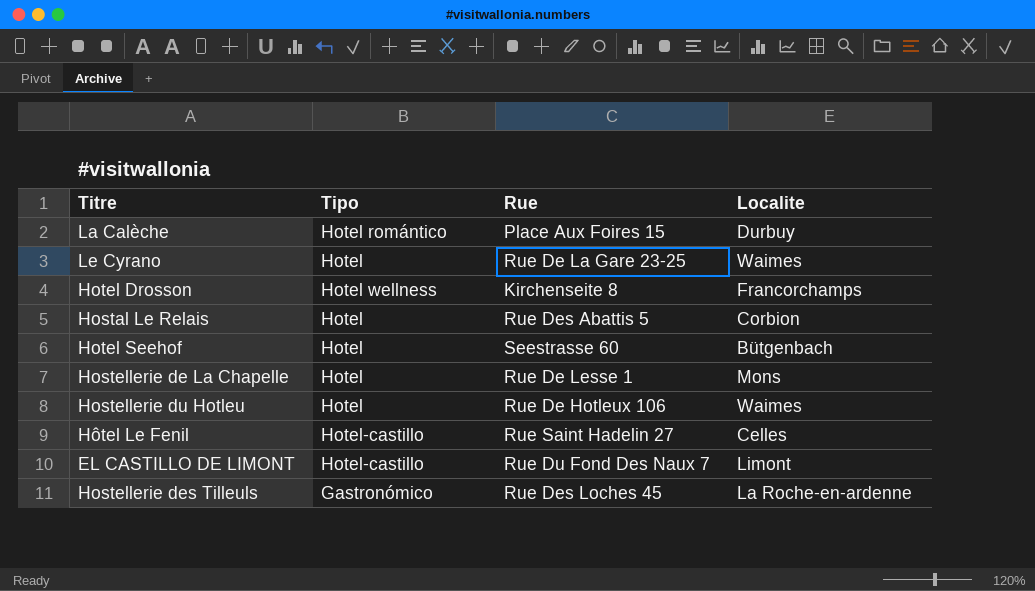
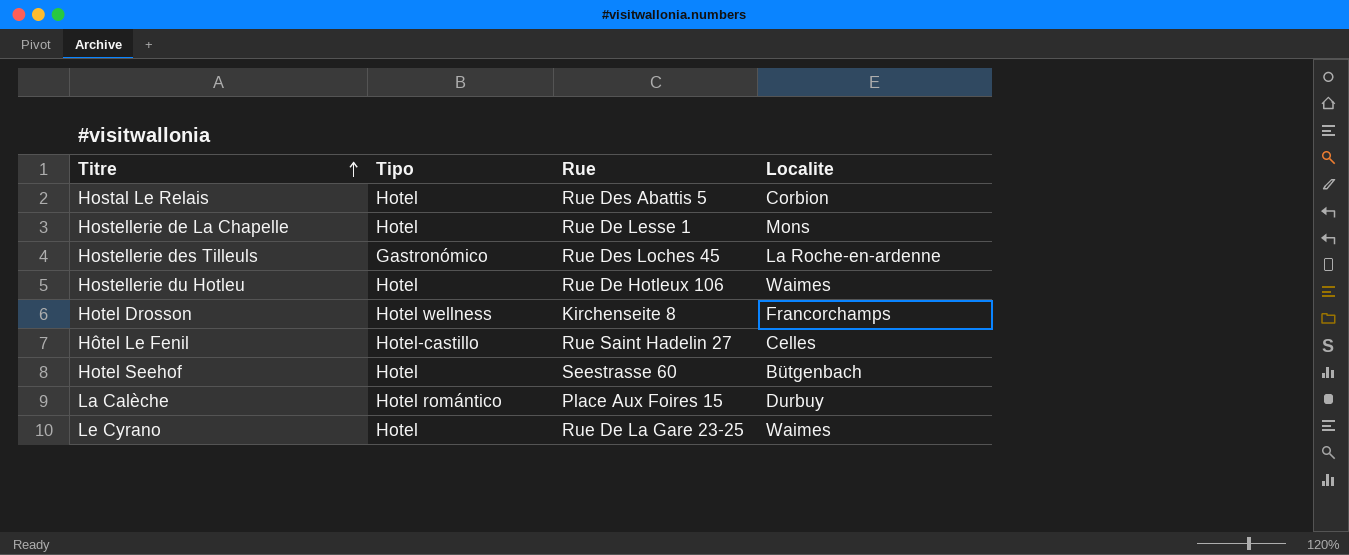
row order: none -> Titre ascending
row EL CASTILLO DE LIMONT: Hotel-castillo | Rue Du Fond Des Naux 7 | Limont -> none

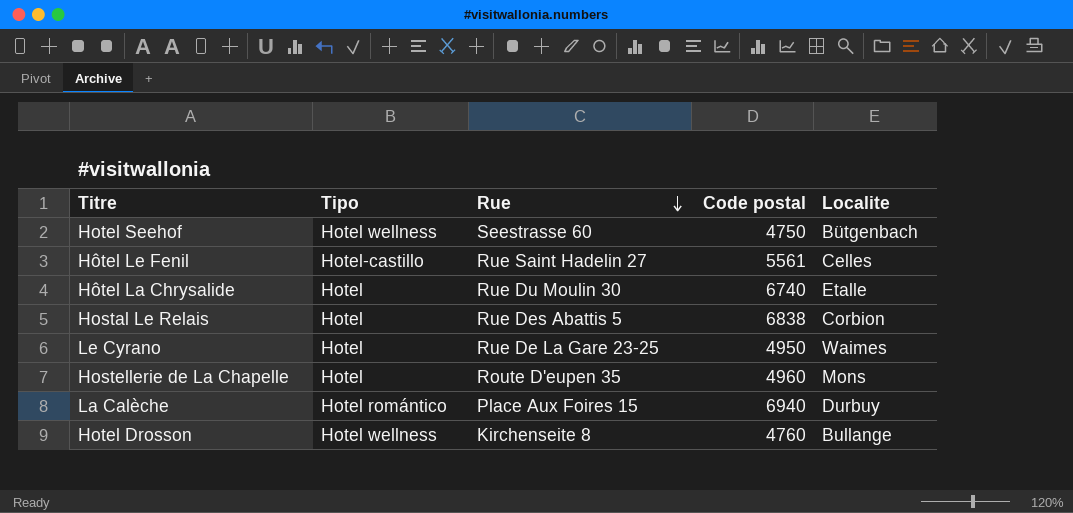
row order: Titre ascending -> Rue descending
column Code postal | position: none -> 4
row Hostellerie des Tilleuls: Gastronómico | Rue Des Loches 45 | La Roche-en-ardenne -> none
row Hostellerie du Hotleu: Hotel | Rue De Hotleux 106 | Waimes -> none
Hotel Seehof | Tipo: Hotel -> Hotel wellness
row Hôtel La Chrysalide: none -> Hotel | Rue Du Moulin 30 | 6740 | Etalle
Hostellerie de La Chapelle | Rue: Rue De Lesse 1 -> Route D'eupen 35
Hotel Drosson | Localite: Francorchamps -> Bullange

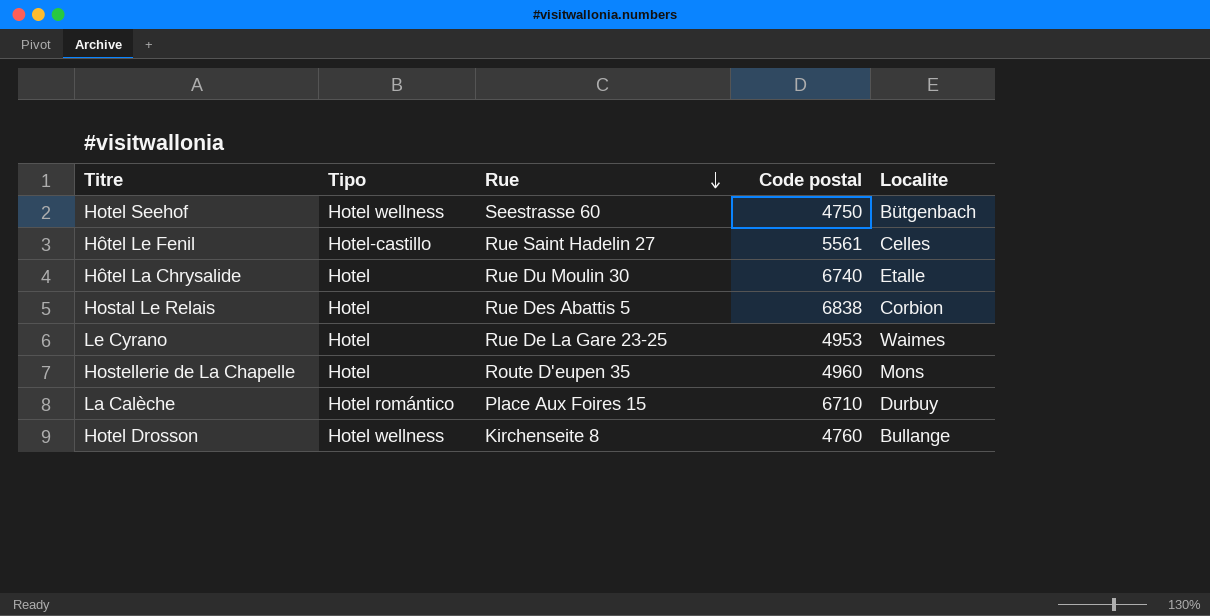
Le Cyrano | Code postal: 4950 -> 4953
La Calèche | Code postal: 6940 -> 6710

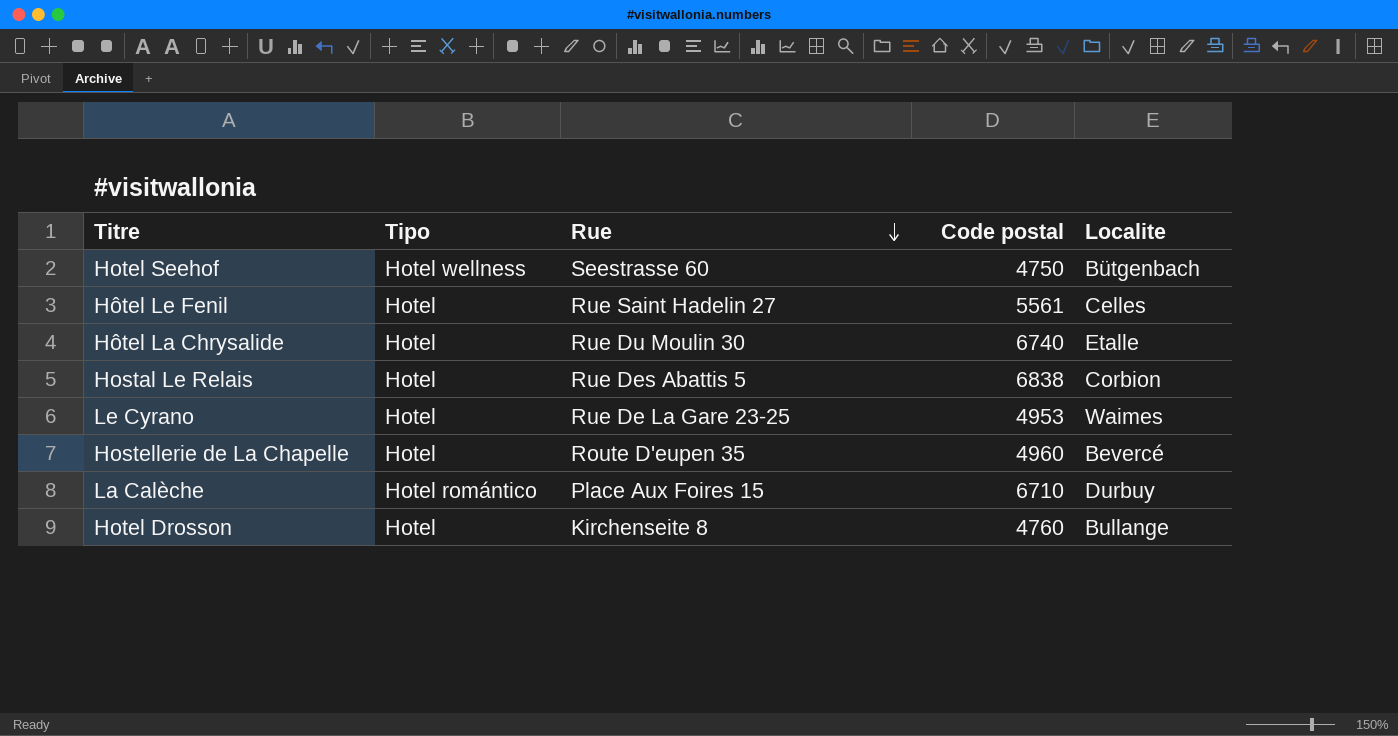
Hôtel Le Fenil | Tipo: Hotel-castillo -> Hotel
Hostellerie de La Chapelle | Localite: Mons -> Bevercé
Hotel Drosson | Tipo: Hotel wellness -> Hotel

